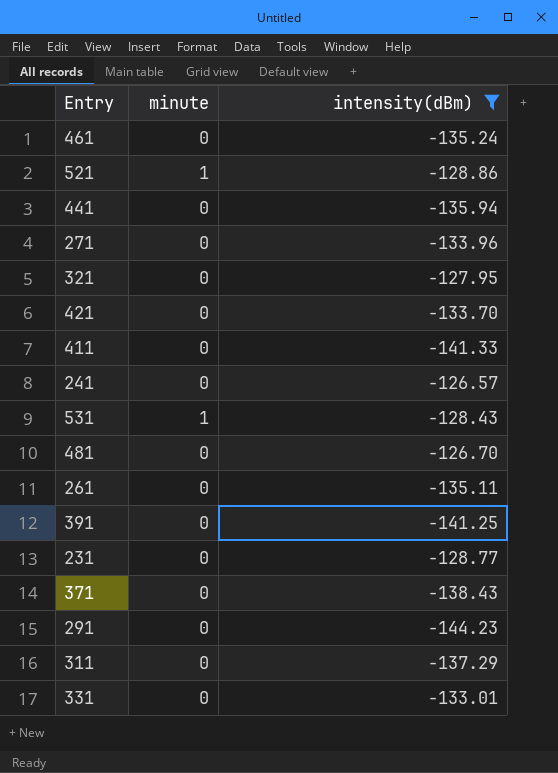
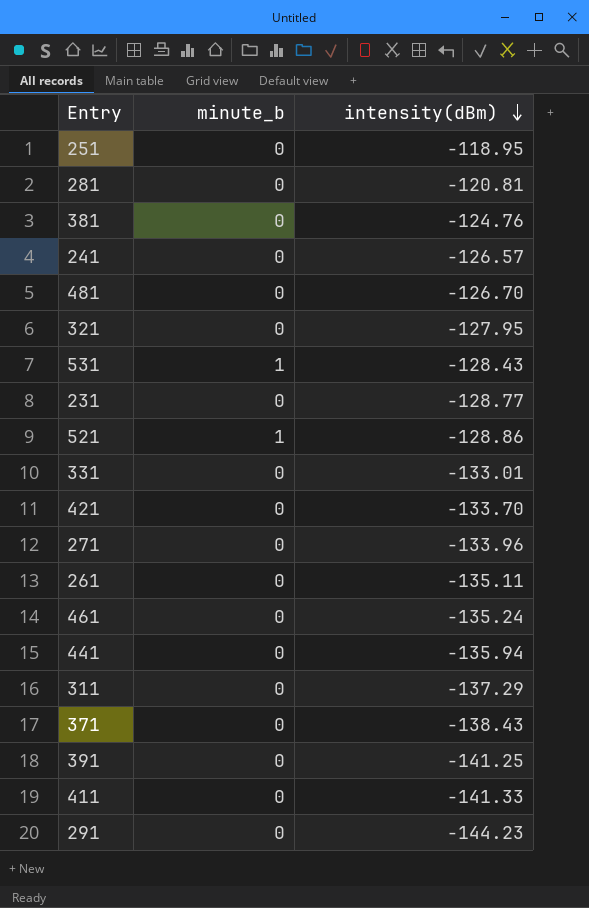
filter: intensity(dBm) <= -126.57 -> none
row order: none -> intensity(dBm) descending
column name: minute -> minute_b

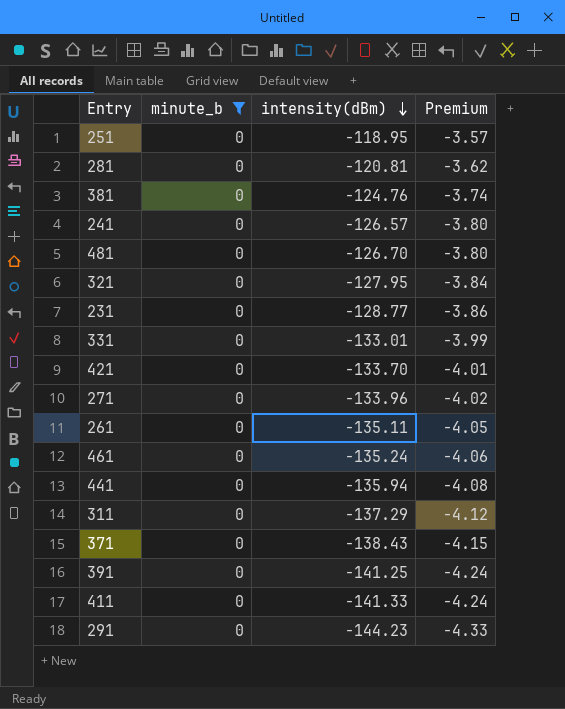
filter: none -> minute_b = 0
column Premium | formula: none -> [intensity(dBm)] * 0.03

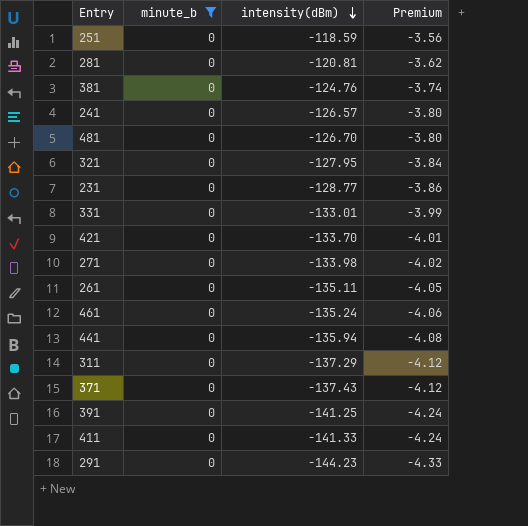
251 | intensity(dBm): -118.95 -> -118.59
251 | Premium: -3.57 -> -3.56
271 | intensity(dBm): -133.96 -> -133.98
371 | intensity(dBm): -138.43 -> -137.43
371 | Premium: -4.15 -> -4.12

